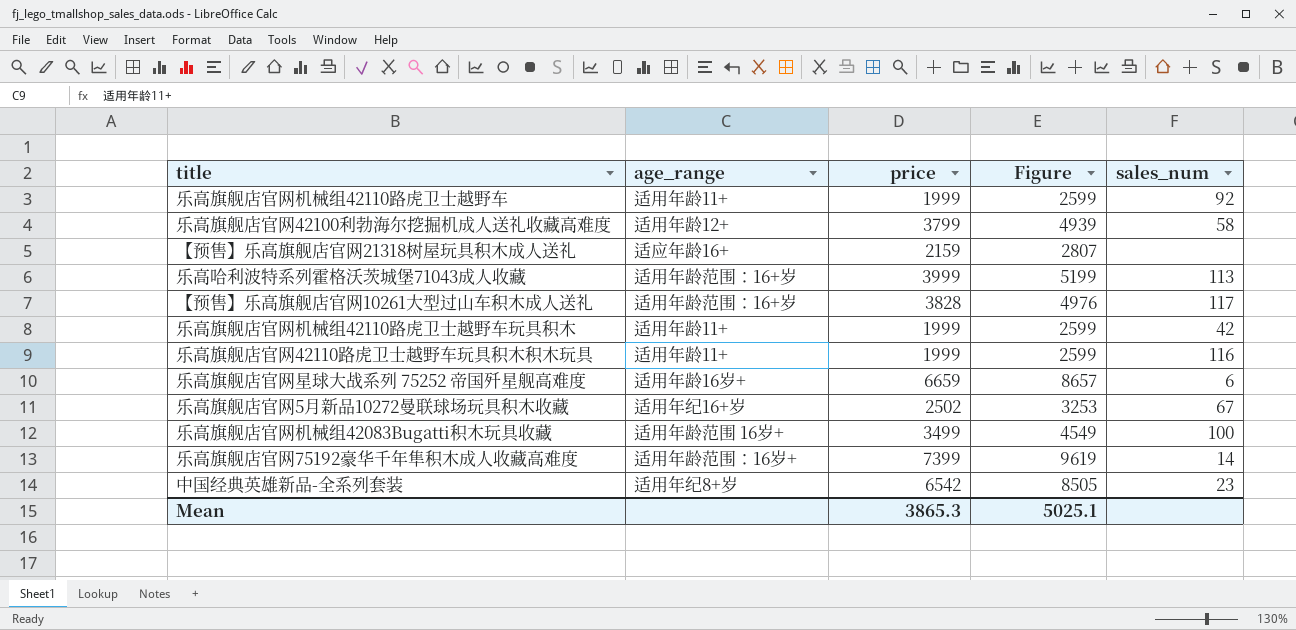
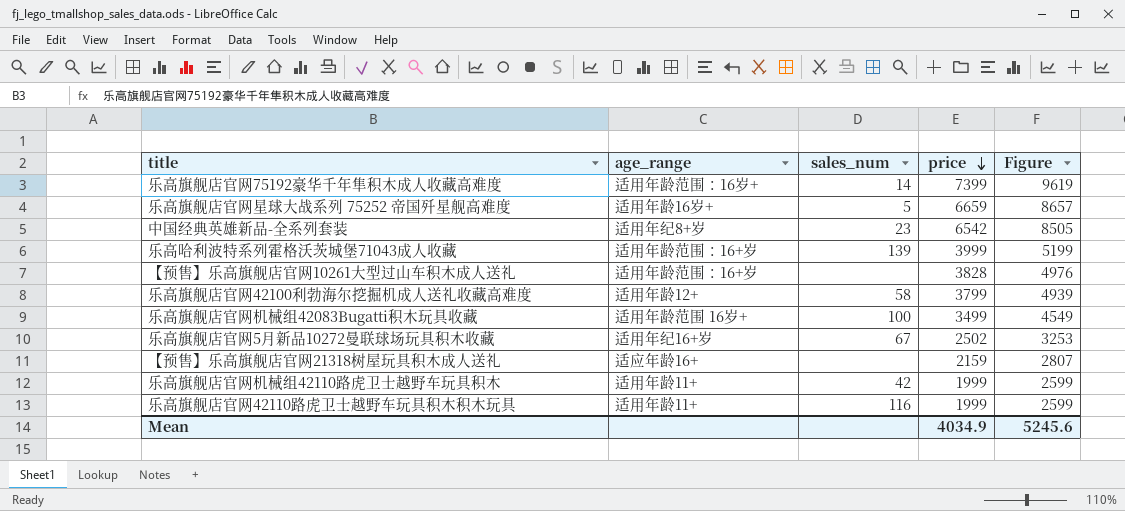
row order: none -> price descending
column sales_num | position: 5 -> 3
row 乐高旗舰店官网机械组42110路虎卫士越野车: 适用年龄11+ | 1999 | 2599 | 92 -> none
乐高旗舰店官网星球大战系列 75252 帝国歼星舰高难度 | sales_num: 6 -> 5
乐高哈利波特系列霍格沃茨城堡71043成人收藏 | sales_num: 113 -> 139
【预售】乐高旗舰店官网10261大型过山车积木成人送礼 | sales_num: 117 -> none
Mean | price: 3865.3 -> 4034.9
Mean | Figure: 5025.1 -> 5245.6

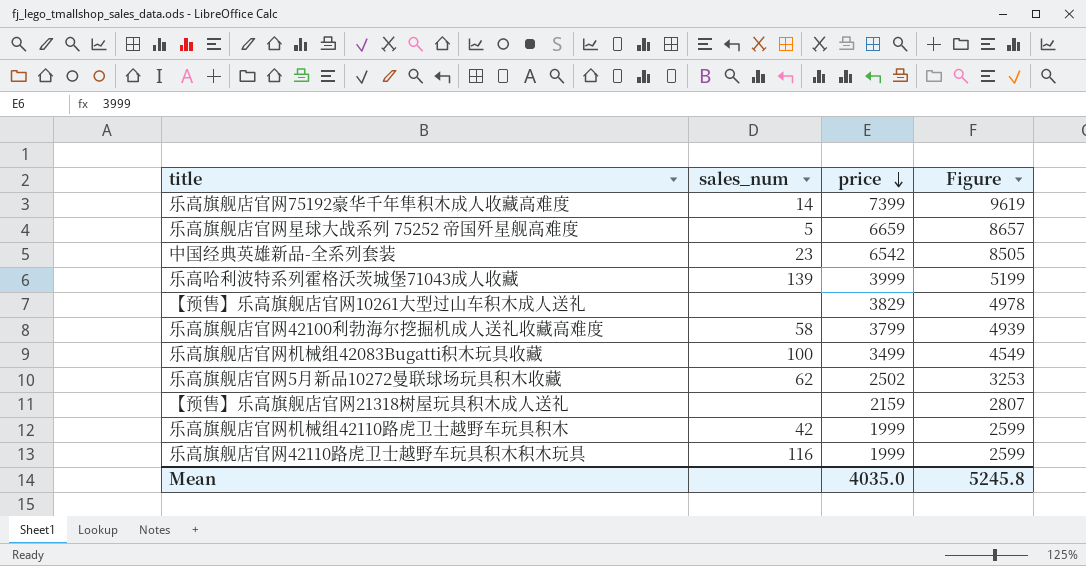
column age_range | position: 2 -> none
【预售】乐高旗舰店官网10261大型过山车积木成人送礼 | price: 3828 -> 3829
【预售】乐高旗舰店官网10261大型过山车积木成人送礼 | Figure: 4976 -> 4978
乐高旗舰店官网5月新品10272曼联球场玩具积木收藏 | sales_num: 67 -> 62
Mean | price: 4034.9 -> 4035.0
Mean | Figure: 5245.6 -> 5245.8

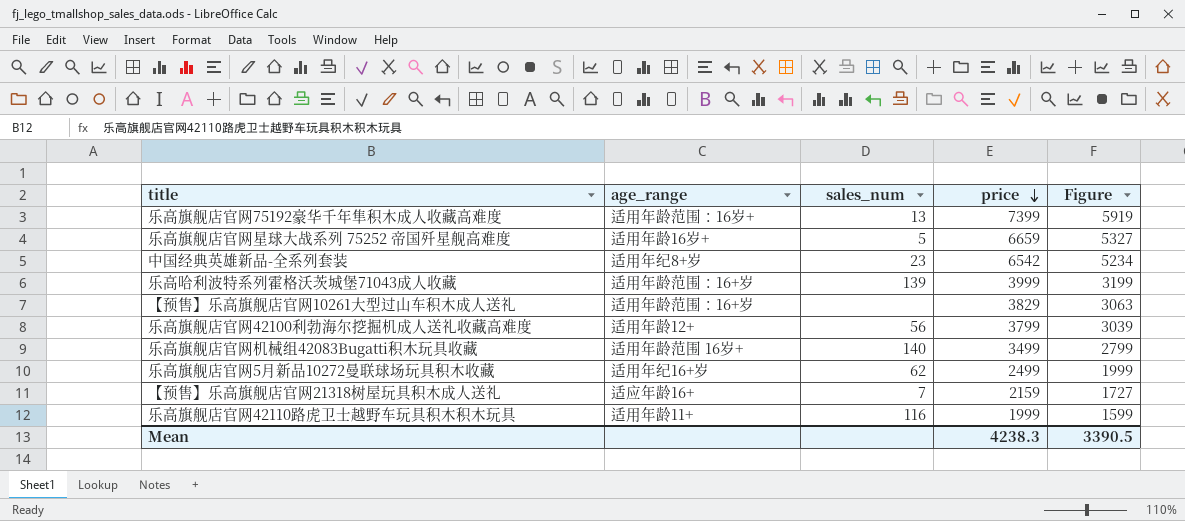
column age_range | position: none -> 2
column Figure | formula: [price] * 1.3 -> [price] * 0.8
row 乐高旗舰店官网机械组42110路虎卫士越野车玩具积木: 42 | 1999 | 2599 -> none
乐高旗舰店官网75192豪华千年隼积木成人收藏高难度 | sales_num: 14 -> 13
乐高旗舰店官网42100利勃海尔挖掘机成人送礼收藏高难度 | sales_num: 58 -> 56
乐高旗舰店官网机械组42083Bugatti积木玩具收藏 | sales_num: 100 -> 140
乐高旗舰店官网5月新品10272曼联球场玩具积木收藏 | price: 2502 -> 2499
【预售】乐高旗舰店官网21318树屋玩具积木成人送礼 | sales_num: none -> 7
Mean | price: 4035.0 -> 4238.3
Mean | Figure: 5245.8 -> 3390.5

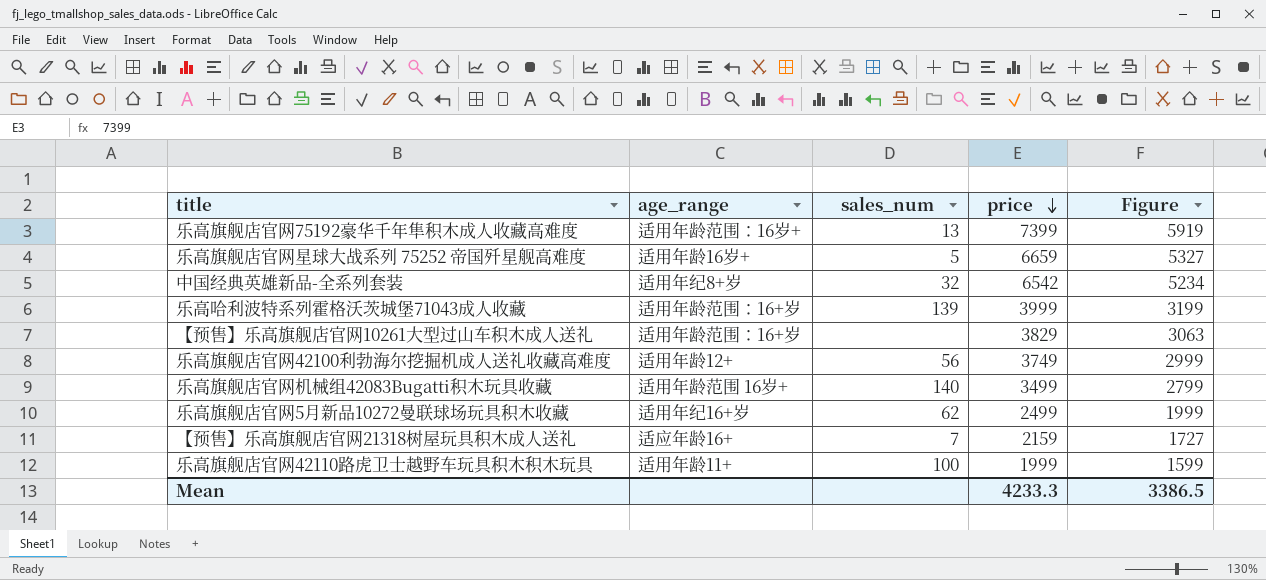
中国经典英雄新品-全系列套装 | sales_num: 23 -> 32
乐高旗舰店官网42100利勃海尔挖掘机成人送礼收藏高难度 | price: 3799 -> 3749
乐高旗舰店官网42100利勃海尔挖掘机成人送礼收藏高难度 | Figure: 3039 -> 2999
乐高旗舰店官网42110路虎卫士越野车玩具积木积木玩具 | sales_num: 116 -> 100
Mean | price: 4238.3 -> 4233.3
Mean | Figure: 3390.5 -> 3386.5

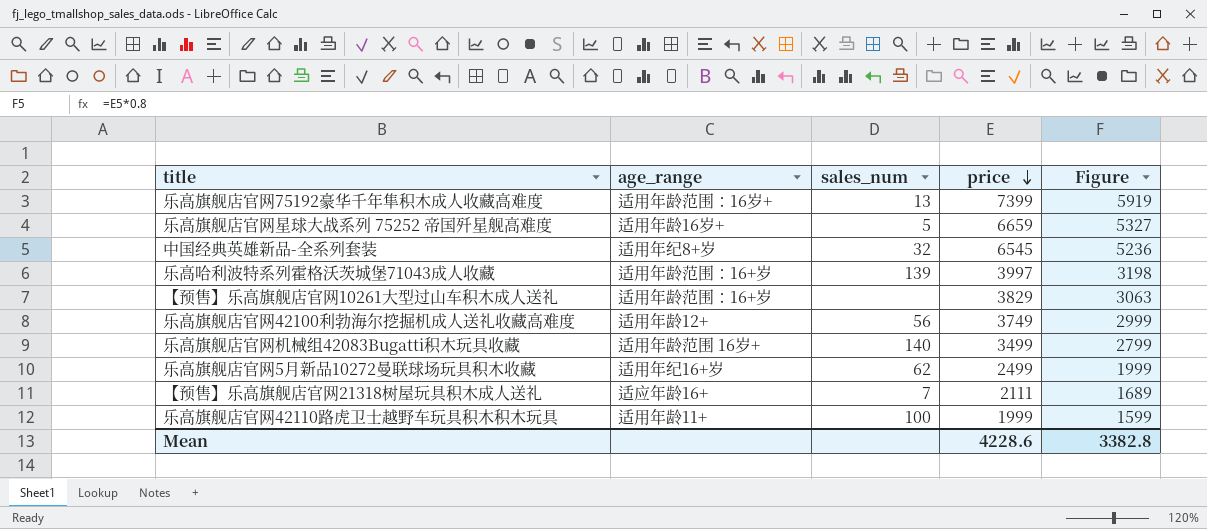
中国经典英雄新品-全系列套装 | price: 6542 -> 6545
中国经典英雄新品-全系列套装 | Figure: 5234 -> 5236
乐高哈利波特系列霍格沃茨城堡71043成人收藏 | price: 3999 -> 3997
乐高哈利波特系列霍格沃茨城堡71043成人收藏 | Figure: 3199 -> 3198
【预售】乐高旗舰店官网21318树屋玩具积木成人送礼 | price: 2159 -> 2111
【预售】乐高旗舰店官网21318树屋玩具积木成人送礼 | Figure: 1727 -> 1689
Mean | price: 4233.3 -> 4228.6
Mean | Figure: 3386.5 -> 3382.8

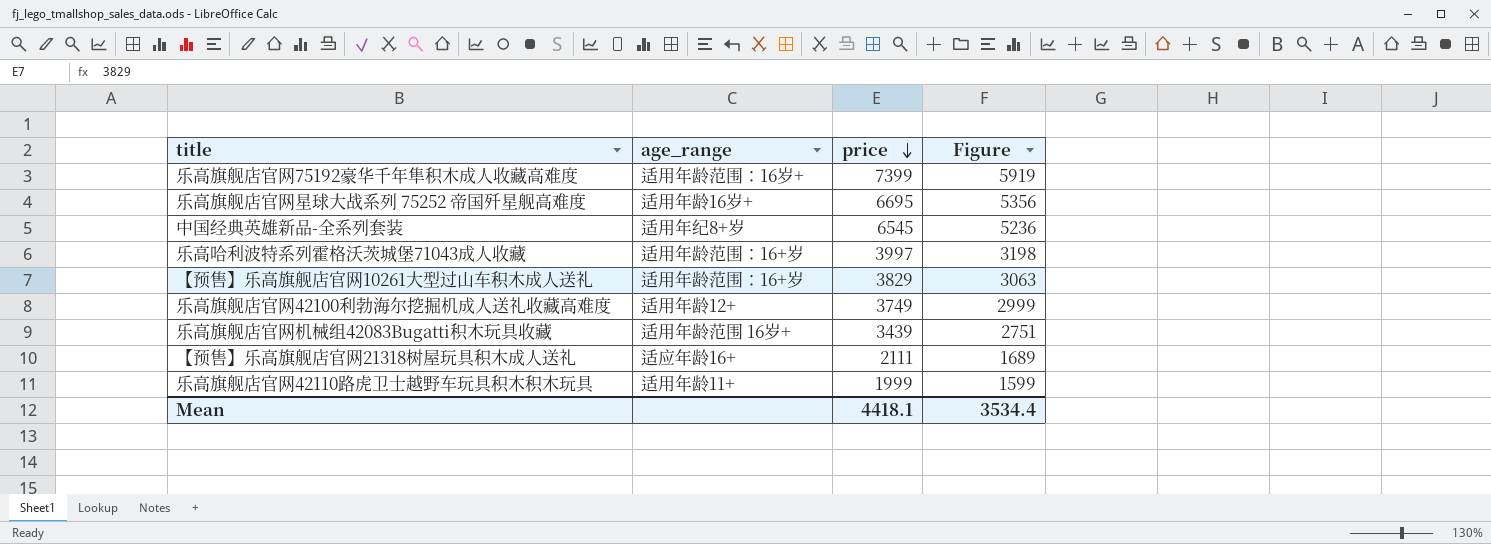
column sales_num | position: 3 -> none
row 乐高旗舰店官网5月新品10272曼联球场玩具积木收藏: 适用年纪16+岁 | 62 | 2499 | 1999 -> none
乐高旗舰店官网星球大战系列 75252 帝国歼星舰高难度 | price: 6659 -> 6695
乐高旗舰店官网星球大战系列 75252 帝国歼星舰高难度 | Figure: 5327 -> 5356
乐高旗舰店官网机械组42083Bugatti积木玩具收藏 | price: 3499 -> 3439
乐高旗舰店官网机械组42083Bugatti积木玩具收藏 | Figure: 2799 -> 2751
Mean | price: 4228.6 -> 4418.1
Mean | Figure: 3382.8 -> 3534.4

